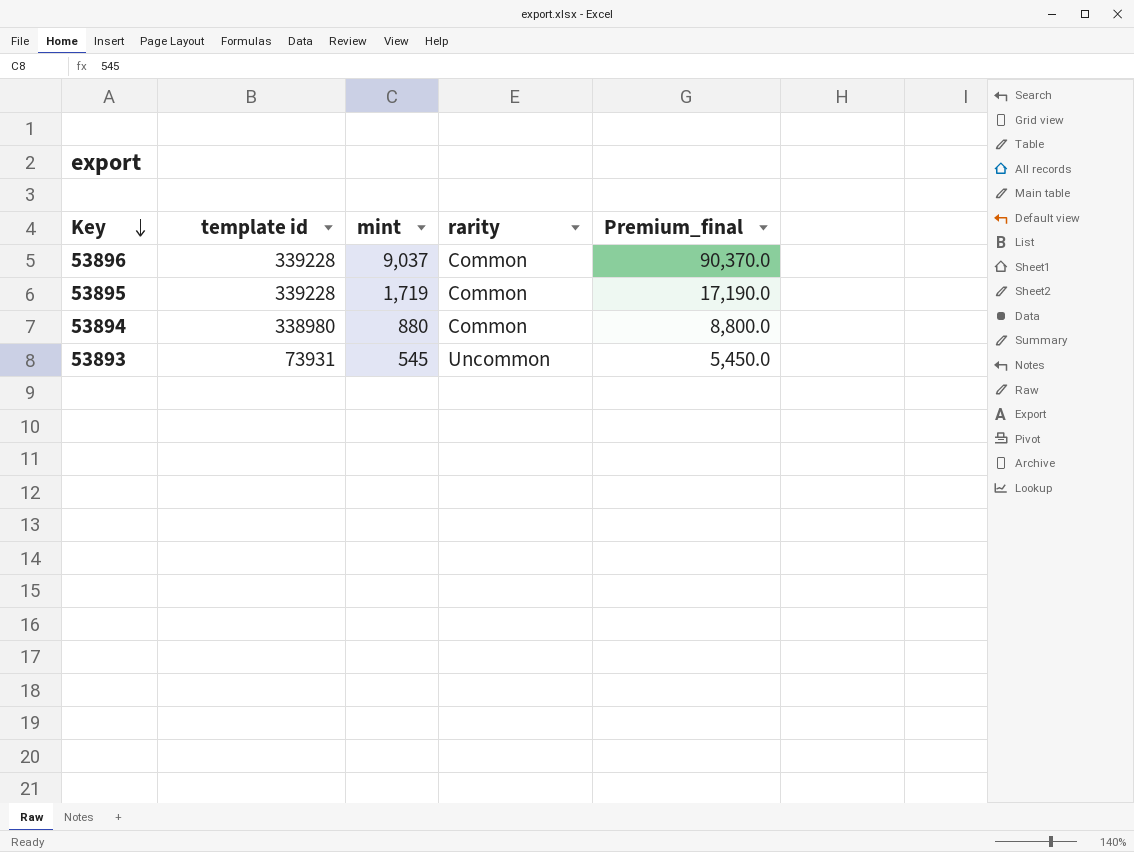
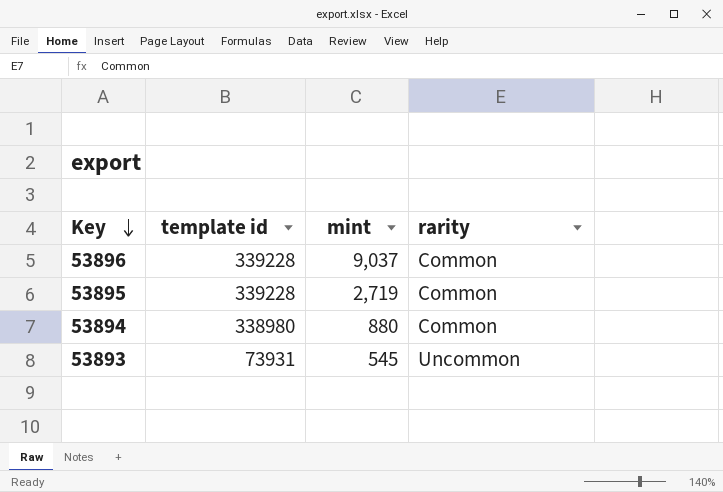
column Premium_final | formula: [mint] * 10 -> none
53895 | mint: 1,719 -> 2,719

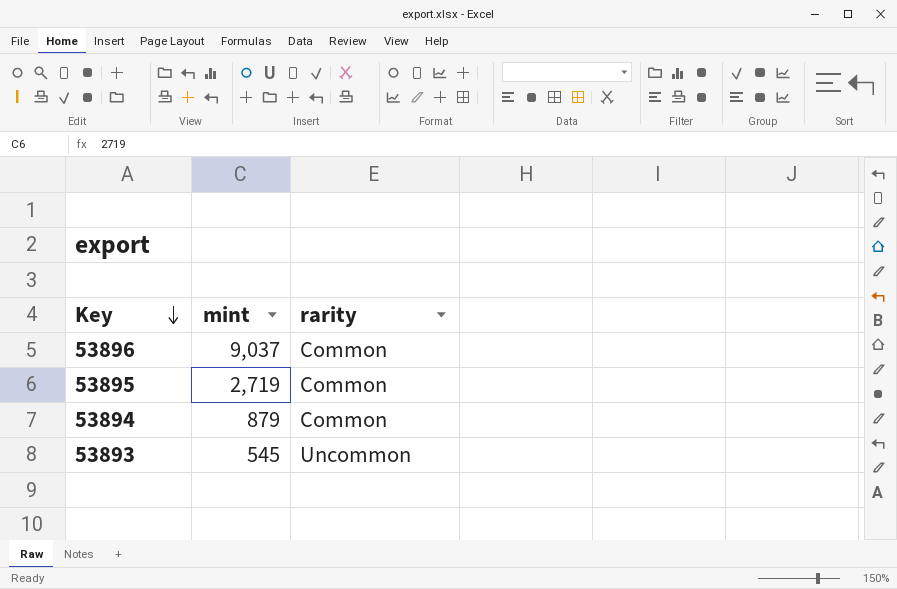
column template id | position: 2 -> none
53894 | mint: 880 -> 879

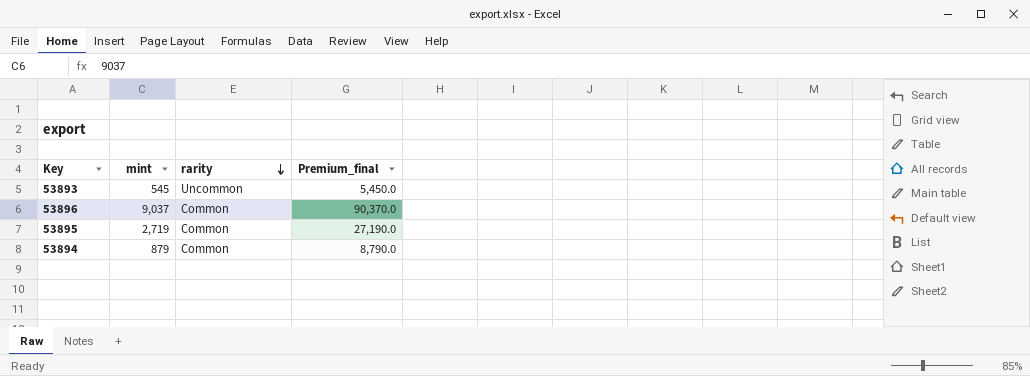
row order: Key descending -> rarity descending
column Premium_final | formula: none -> [mint] * 10

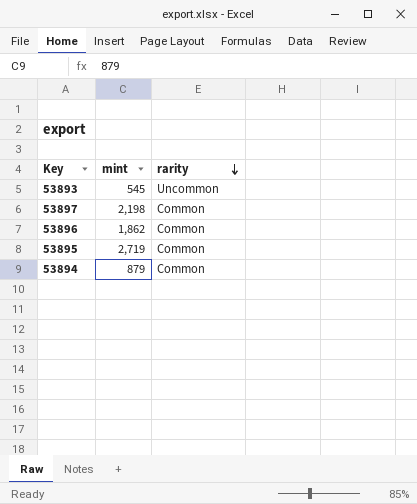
column Premium_final | formula: [mint] * 10 -> none
row 53897: none -> 2,198 | Common
53896 | mint: 9,037 -> 1,862

